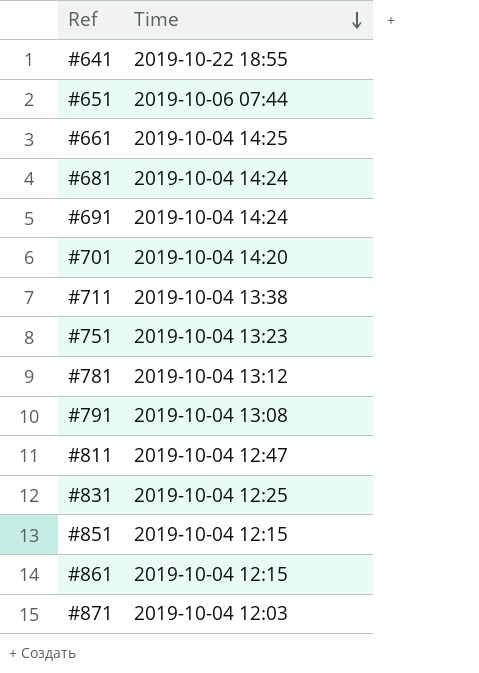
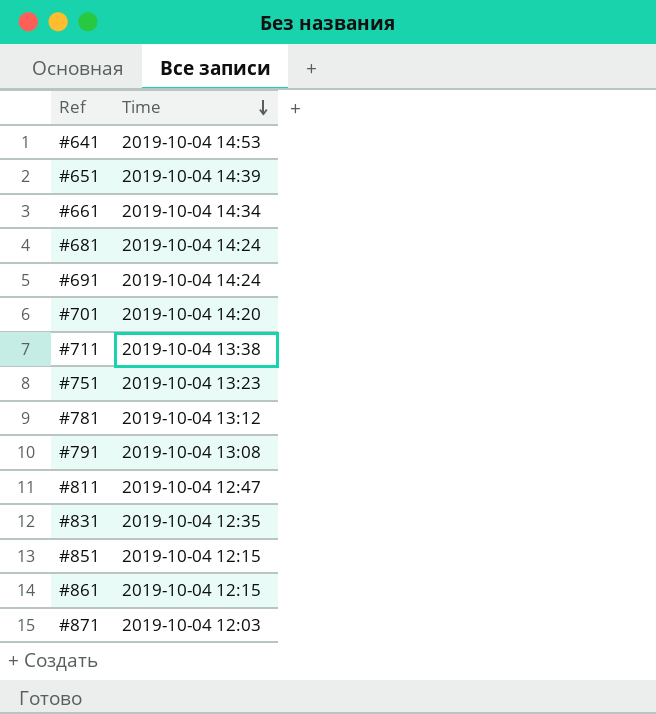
#641 | Time: 2019-10-22 18:55 -> 2019-10-04 14:53
#651 | Time: 2019-10-06 07:44 -> 2019-10-04 14:39
#661 | Time: 2019-10-04 14:25 -> 2019-10-04 14:34
#831 | Time: 2019-10-04 12:25 -> 2019-10-04 12:35

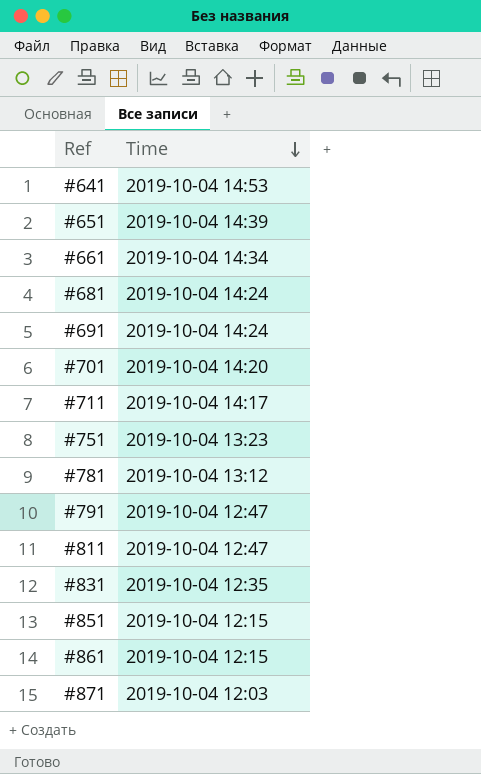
#711 | Time: 2019-10-04 13:38 -> 2019-10-04 14:17
#791 | Time: 2019-10-04 13:08 -> 2019-10-04 12:47

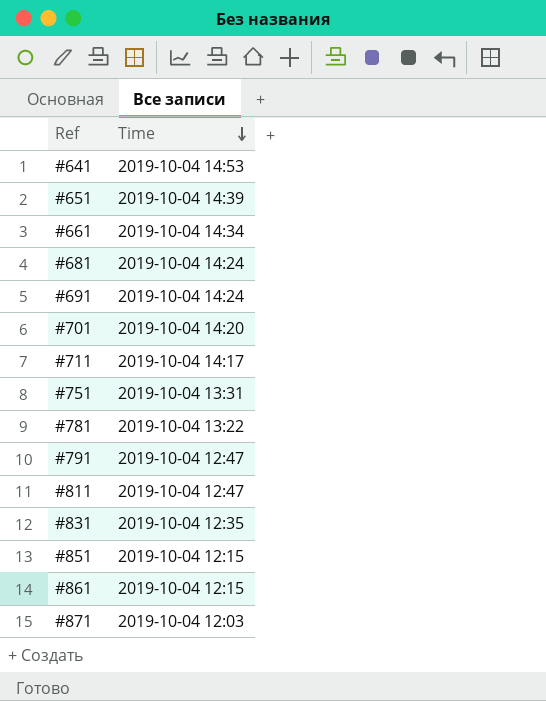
#751 | Time: 2019-10-04 13:23 -> 2019-10-04 13:31
#781 | Time: 2019-10-04 13:12 -> 2019-10-04 13:22

